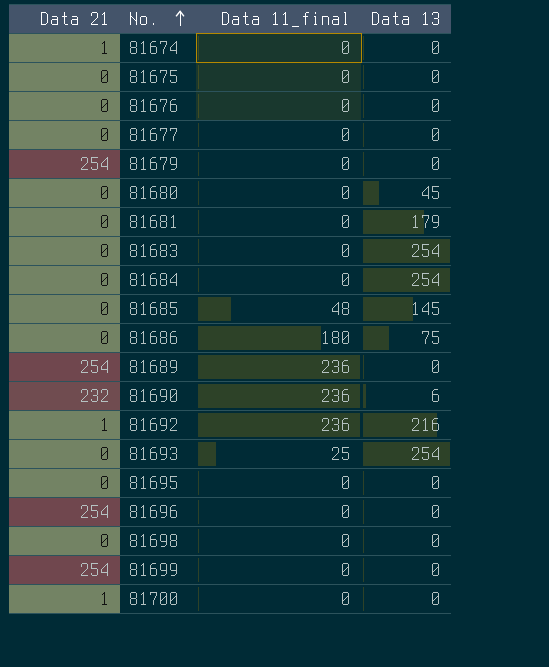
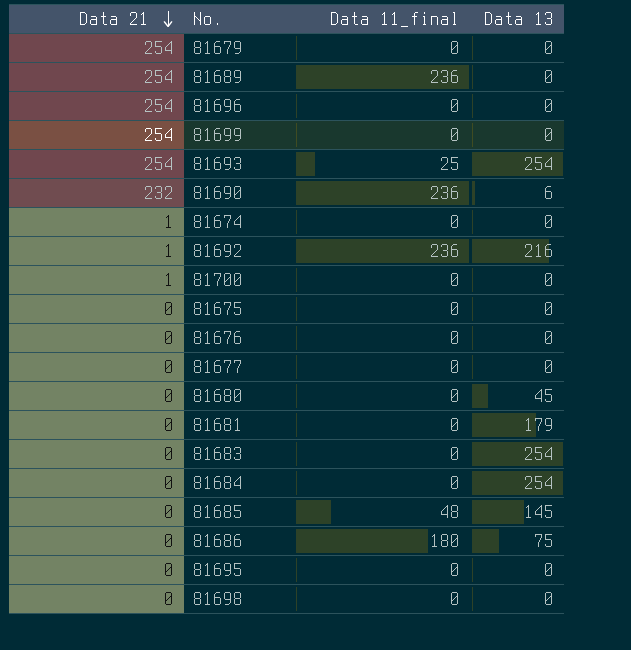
row order: No. ascending -> Data 21 descending
81693 | Data 21: 0 -> 254

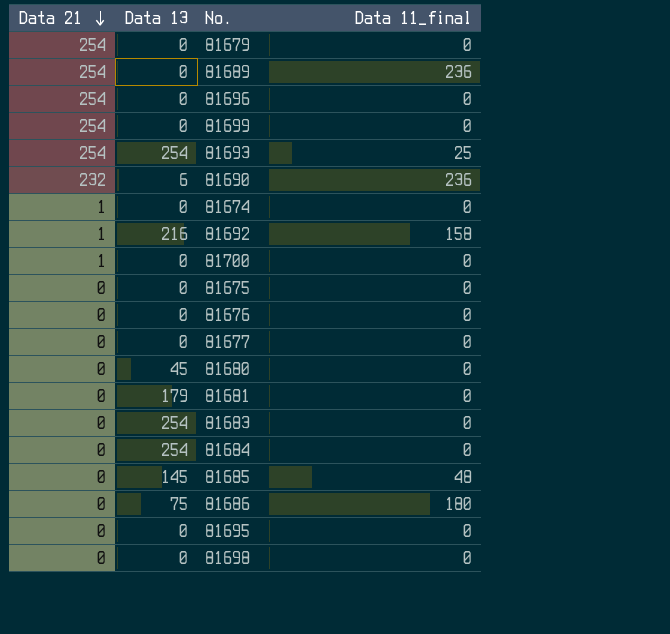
column Data 13 | position: 4 -> 2
81692 | Data 11_final: 236 -> 158

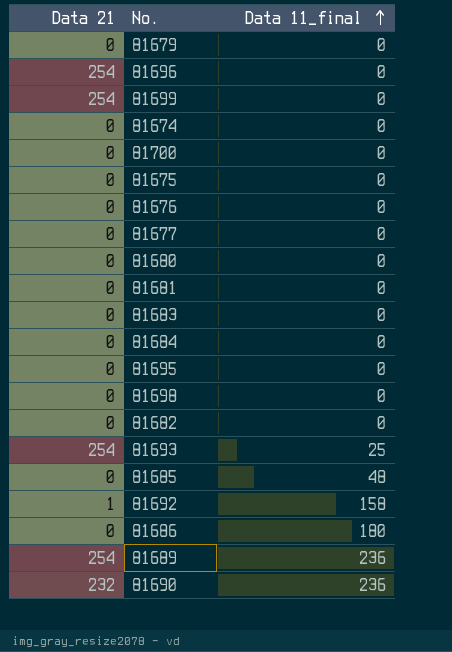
row order: Data 21 descending -> Data 11_final ascending
column Data 13 | position: 2 -> none
81679 | Data 21: 254 -> 0
81674 | Data 21: 1 -> 0
81700 | Data 21: 1 -> 0
row 81682: none -> 0 | 0

